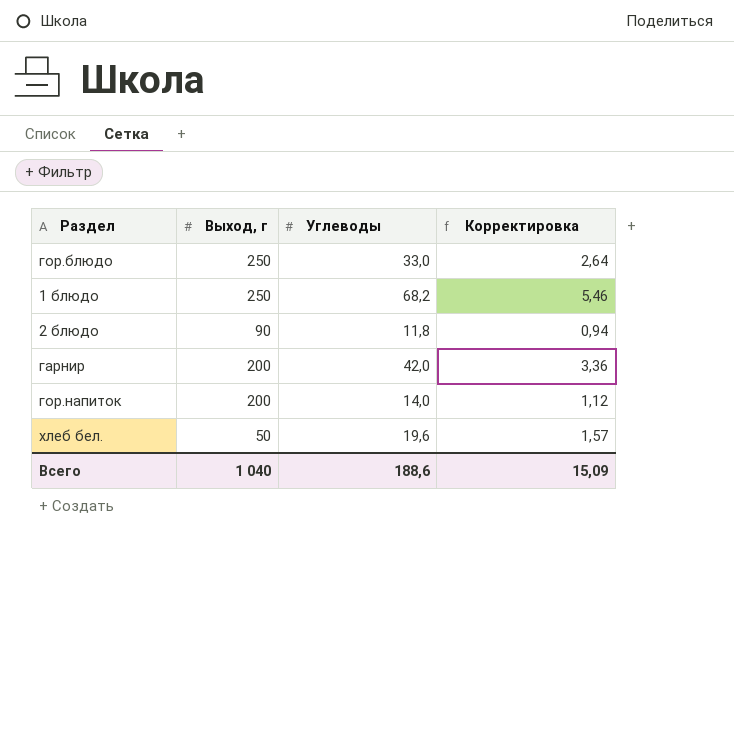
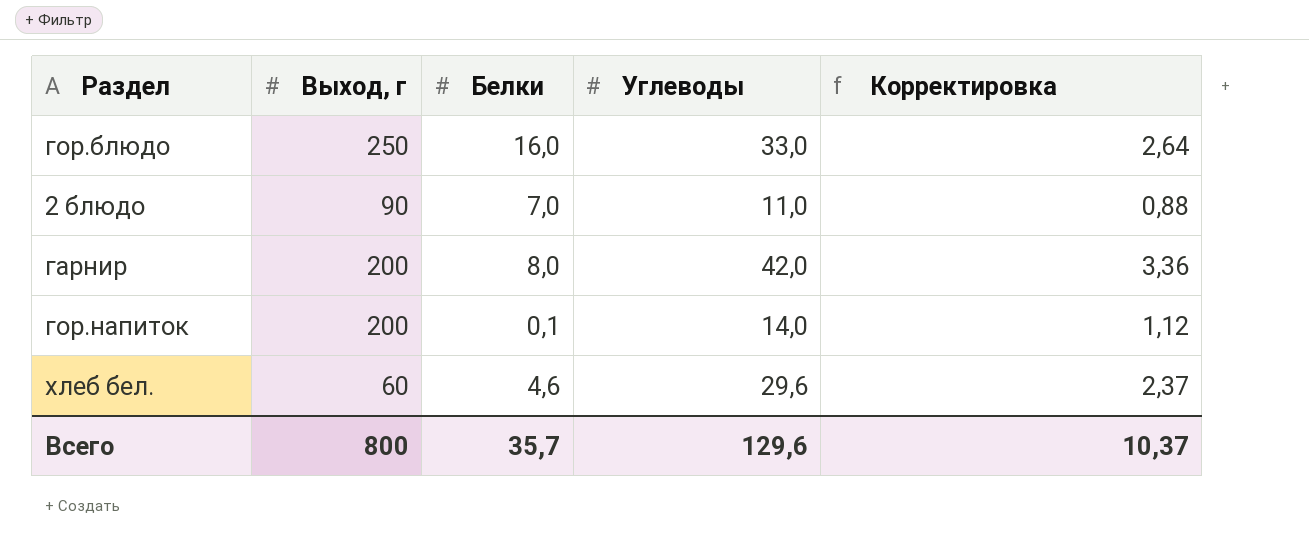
column Белки | position: none -> 3
row 1 блюдо: 250 | 68,2 | 5,46 -> none
2 блюдо | Углеводы: 11,8 -> 11,0
2 блюдо | Корректировка: 0,94 -> 0,88
хлеб бел. | Выход, г: 50 -> 60
хлеб бел. | Углеводы: 19,6 -> 29,6
хлеб бел. | Корректировка: 1,57 -> 2,37
Всего | Выход, г: 1 040 -> 800
Всего | Углеводы: 188,6 -> 129,6
Всего | Корректировка: 15,09 -> 10,37

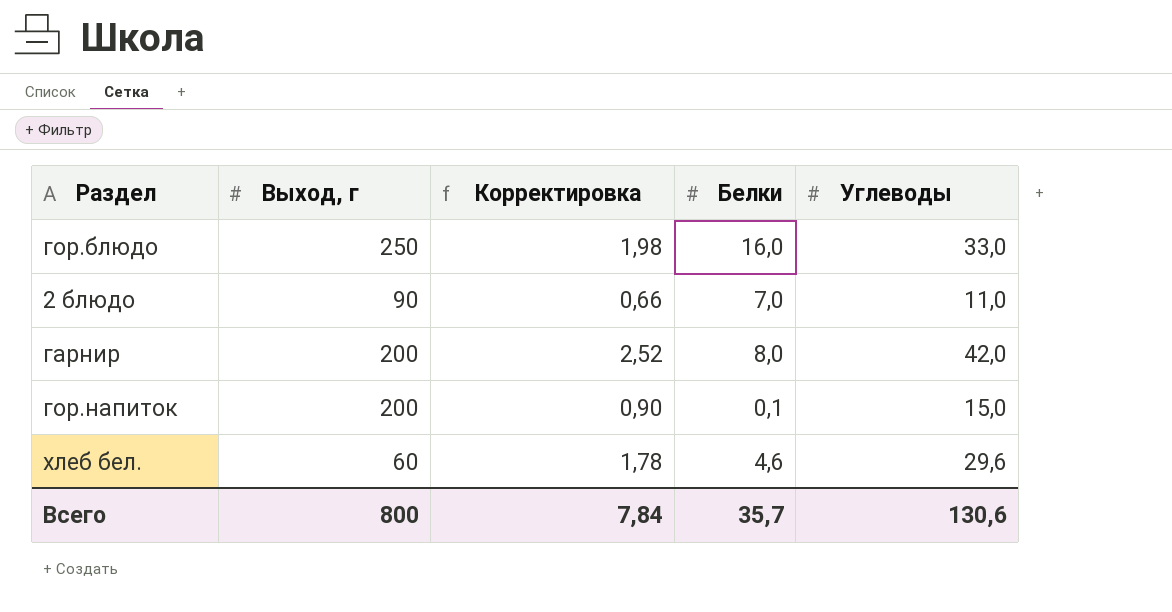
column Корректировка | formula: [Углеводы] * 0,08 -> [Углеводы] * 0,06
column Корректировка | position: 5 -> 3
гор.напиток | Углеводы: 14,0 -> 15,0
Всего | Корректировка: 10,37 -> 7,84
Всего | Углеводы: 129,6 -> 130,6

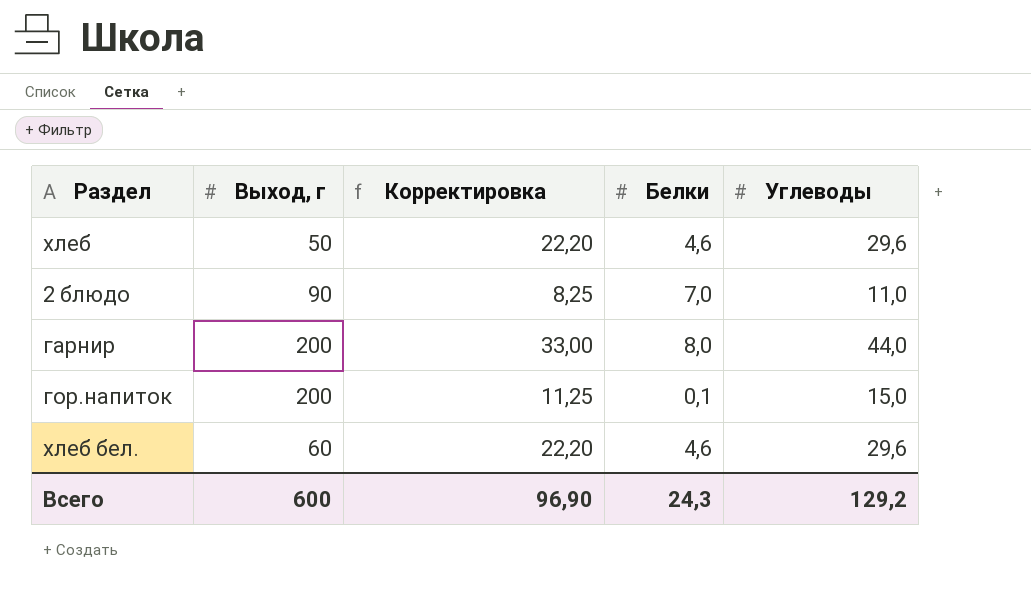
column Корректировка | formula: [Углеводы] * 0,06 -> [Углеводы] * 0,75
row гор.блюдо: 250 | 1,98 | 16,0 | 33,0 -> none
row хлеб: none -> 50 | 22,20 | 4,6 | 29,6
гарнир | Углеводы: 42,0 -> 44,0
Всего | Выход, г: 800 -> 600
Всего | Корректировка: 7,84 -> 96,90
Всего | Белки: 35,7 -> 24,3
Всего | Углеводы: 130,6 -> 129,2

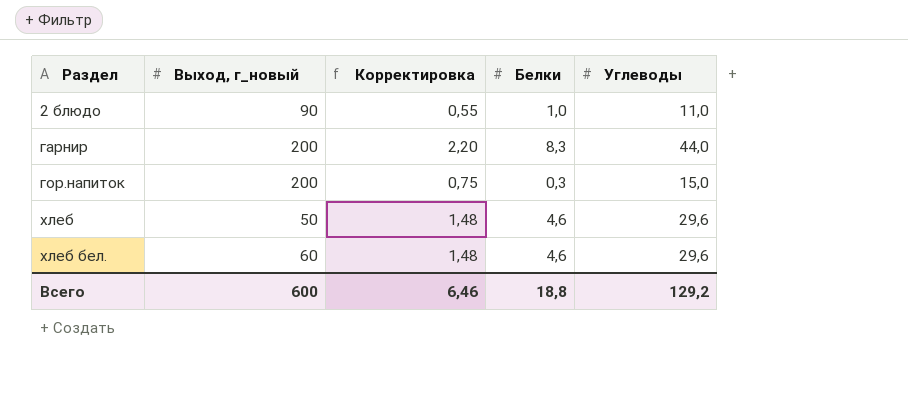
row order: none -> Раздел ascending
column name: Выход, г -> Выход, г_новый
column Корректировка | formula: [Углеводы] * 0,75 -> [Углеводы] * 0,05
2 блюдо | Белки: 7,0 -> 1,0
гарнир | Белки: 8,0 -> 8,3
гор.напиток | Белки: 0,1 -> 0,3
Всего | Корректировка: 96,90 -> 6,46
Всего | Белки: 24,3 -> 18,8

